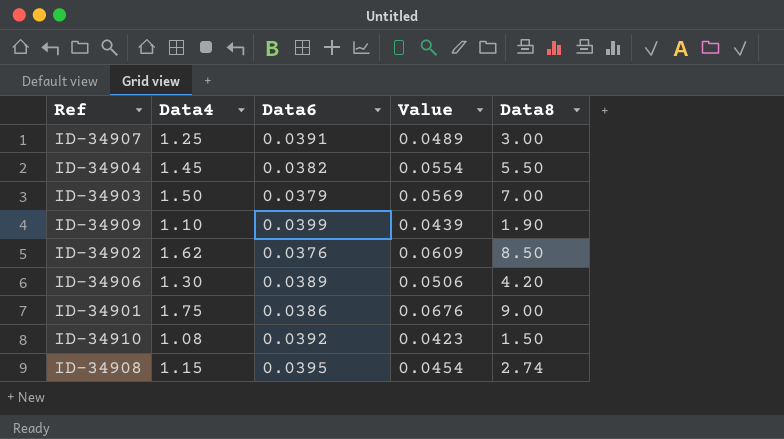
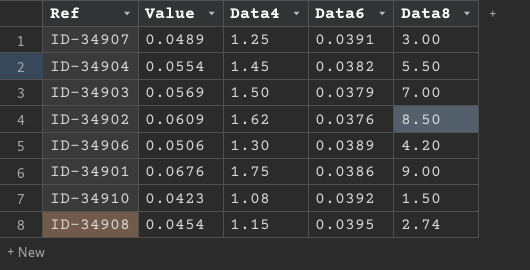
column Value | position: 4 -> 2
row ID-34909: 1.10 | 0.0399 | 0.0439 | 1.90 -> none

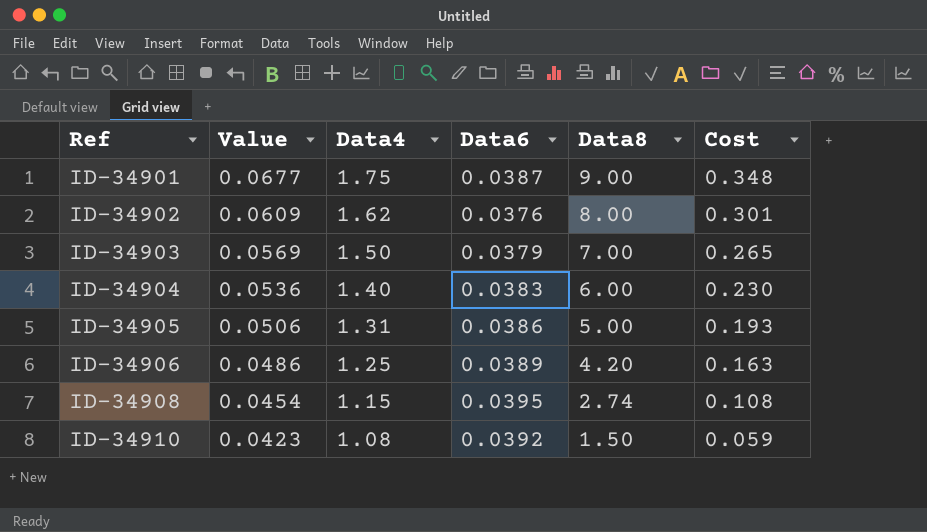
row order: none -> Ref ascending
column Cost | formula: none -> [Data6] * [Data8]
row ID-34907: 0.0489 | 1.25 | 0.0391 | 3.00 -> none
ID-34901 | Value: 0.0676 -> 0.0677
ID-34901 | Data6: 0.0386 -> 0.0387
ID-34902 | Data8: 8.50 -> 8.00
ID-34904 | Value: 0.0554 -> 0.0536
ID-34904 | Data4: 1.45 -> 1.40
ID-34904 | Data6: 0.0382 -> 0.0383
ID-34904 | Data8: 5.50 -> 6.00
row ID-34905: none -> 0.0506 | 1.31 | 0.0386 | 5.00 | 0.193
ID-34906 | Value: 0.0506 -> 0.0486
ID-34906 | Data4: 1.30 -> 1.25

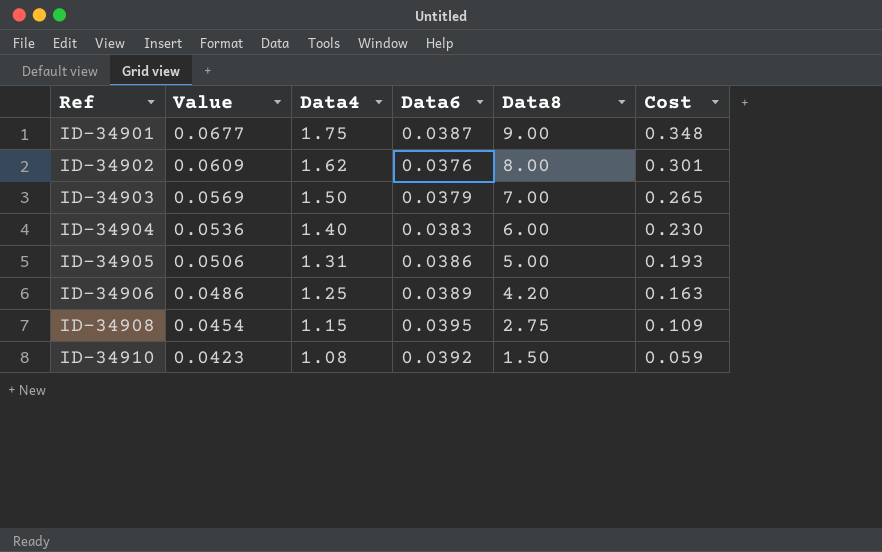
ID-34908 | Data8: 2.74 -> 2.75
ID-34908 | Cost: 0.108 -> 0.109

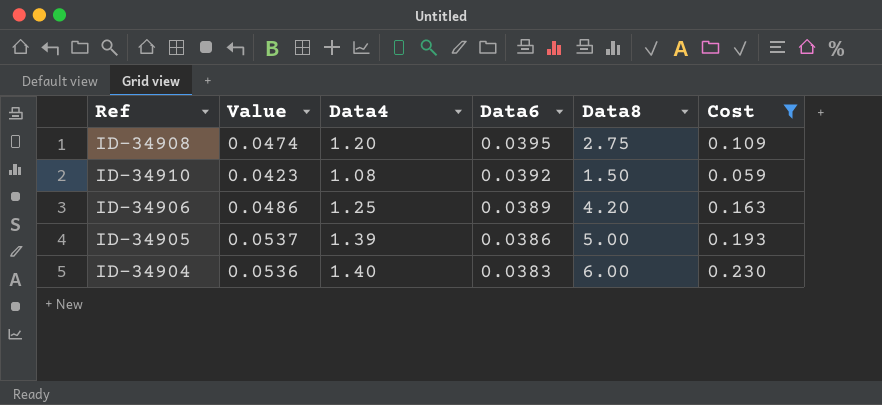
filter: none -> Cost <= 0.230
row order: Ref ascending -> Data6 descending
ID-34908 | Value: 0.0454 -> 0.0474
ID-34908 | Data4: 1.15 -> 1.20
ID-34905 | Value: 0.0506 -> 0.0537
ID-34905 | Data4: 1.31 -> 1.39

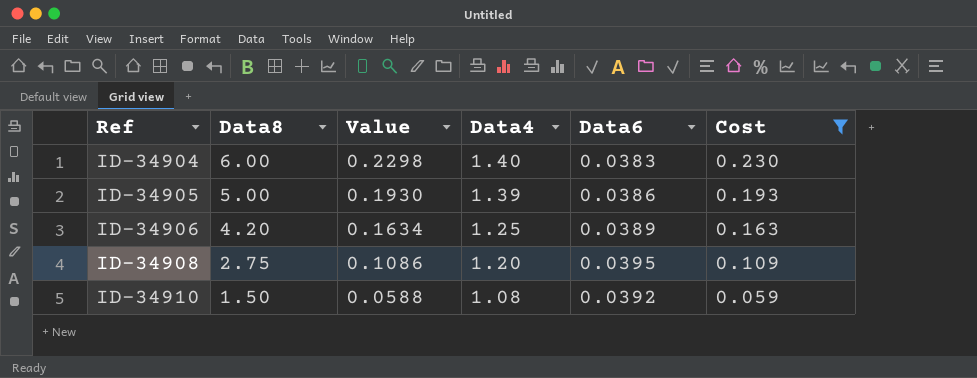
row order: Data6 descending -> Ref ascending
column Data8 | position: 5 -> 2
column Value | formula: [Data4] * [Data6] -> [Data8] * [Data6]

